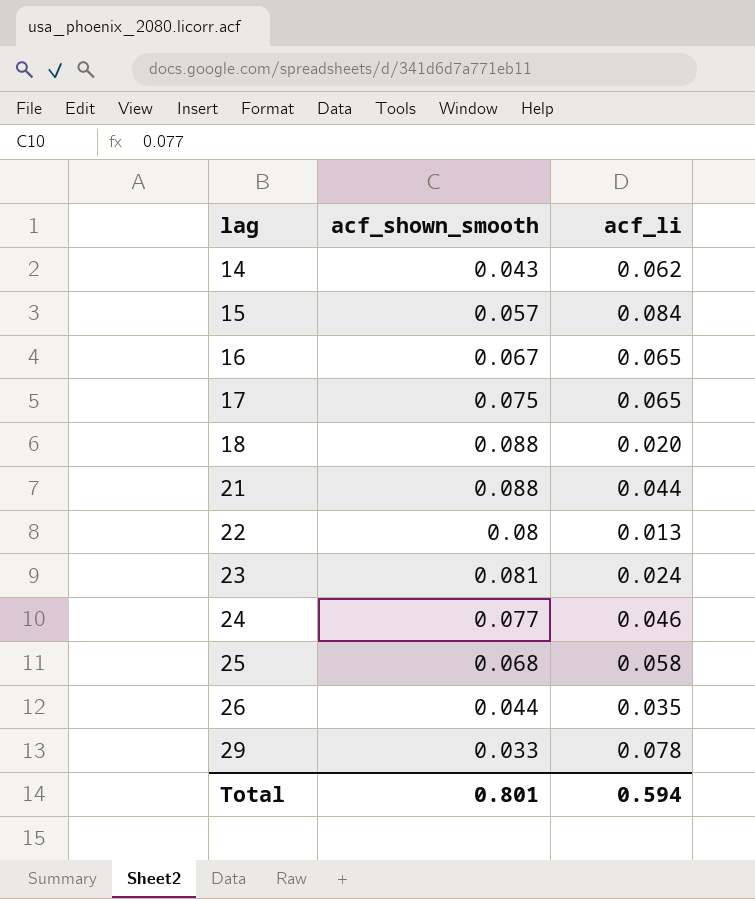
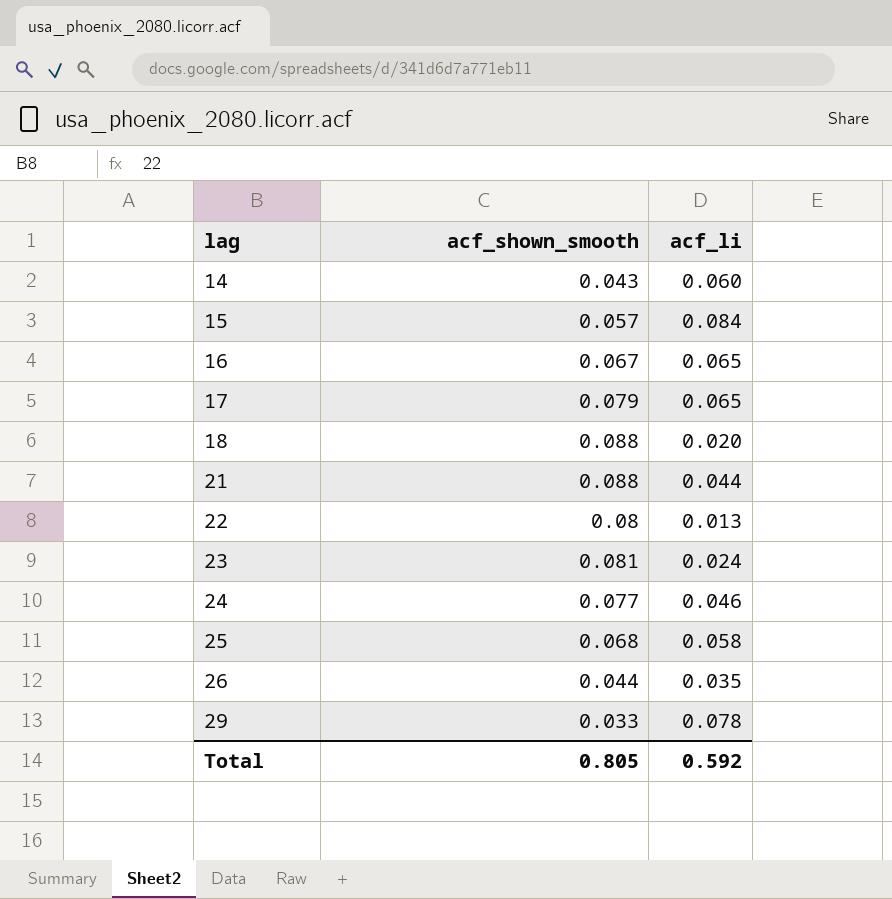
14 | acf_li: 0.062 -> 0.060
17 | acf_shown_smooth: 0.075 -> 0.079
Total | acf_shown_smooth: 0.801 -> 0.805
Total | acf_li: 0.594 -> 0.592

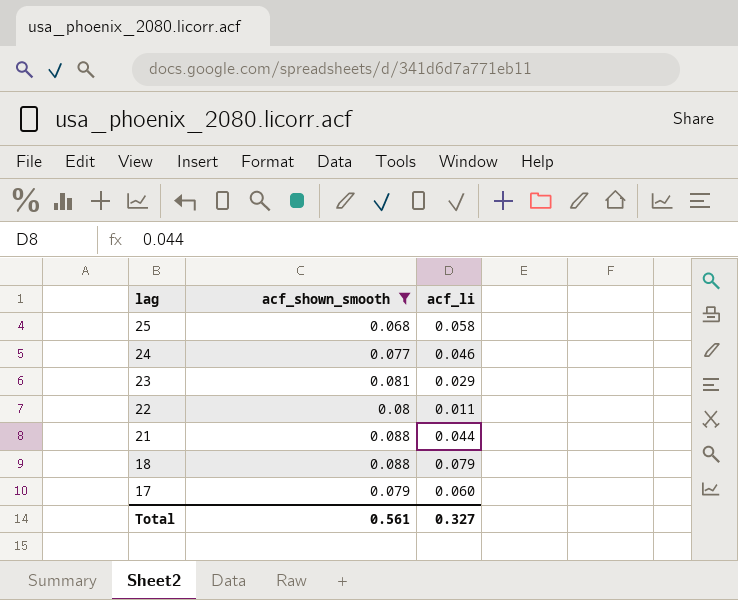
filter: none -> acf_shown_smooth >= 0.068
row order: lag ascending -> lag descending
23 | acf_li: 0.024 -> 0.029
22 | acf_li: 0.013 -> 0.011
18 | acf_li: 0.020 -> 0.079
17 | acf_li: 0.065 -> 0.060
Total | acf_shown_smooth: 0.805 -> 0.561
Total | acf_li: 0.592 -> 0.327

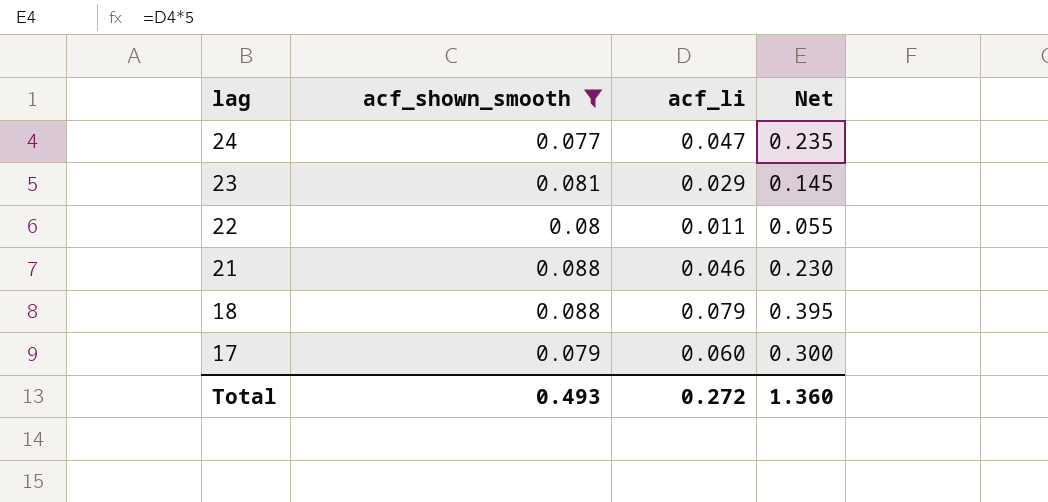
column Net | formula: none -> [acf_li] * 5
row 25: 0.068 | 0.058 -> none
24 | acf_li: 0.046 -> 0.047
21 | acf_li: 0.044 -> 0.046
Total | acf_shown_smooth: 0.561 -> 0.493
Total | acf_li: 0.327 -> 0.272

